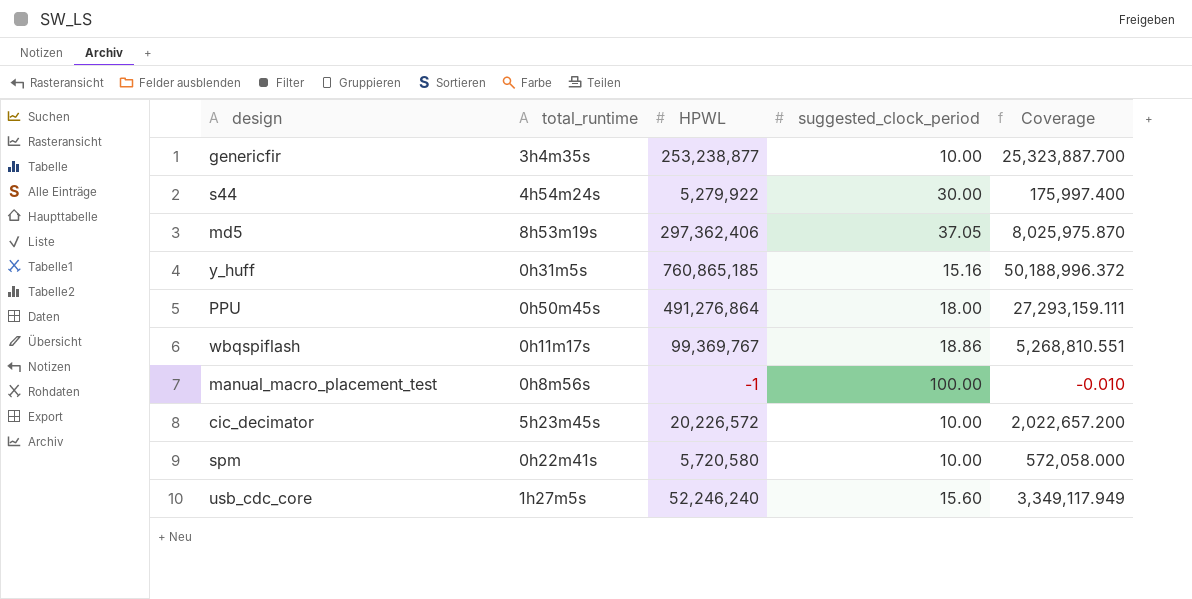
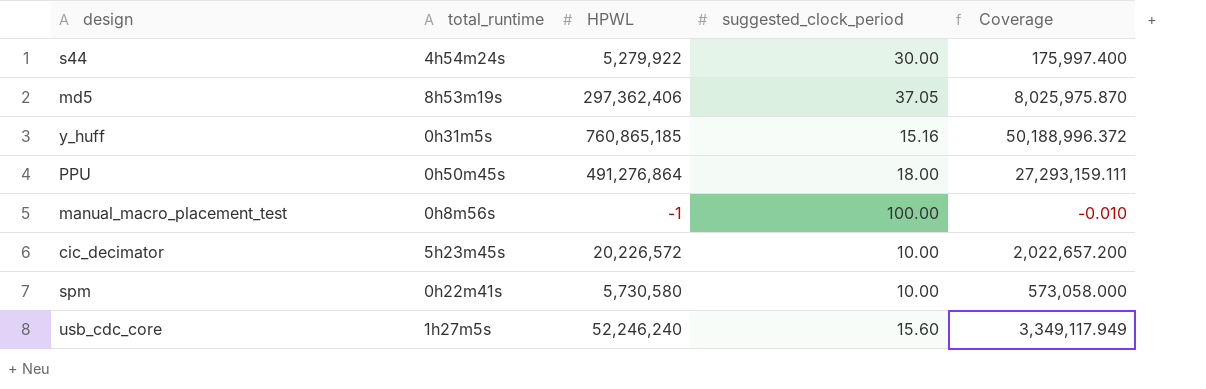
row genericfir: 3h4m35s | 253,238,877 | 10.00 | 25,323,887.700 -> none
row wbqspiflash: 0h11m17s | 99,369,767 | 18.86 | 5,268,810.551 -> none
spm | HPWL: 5,720,580 -> 5,730,580
spm | Coverage: 572,058.000 -> 573,058.000

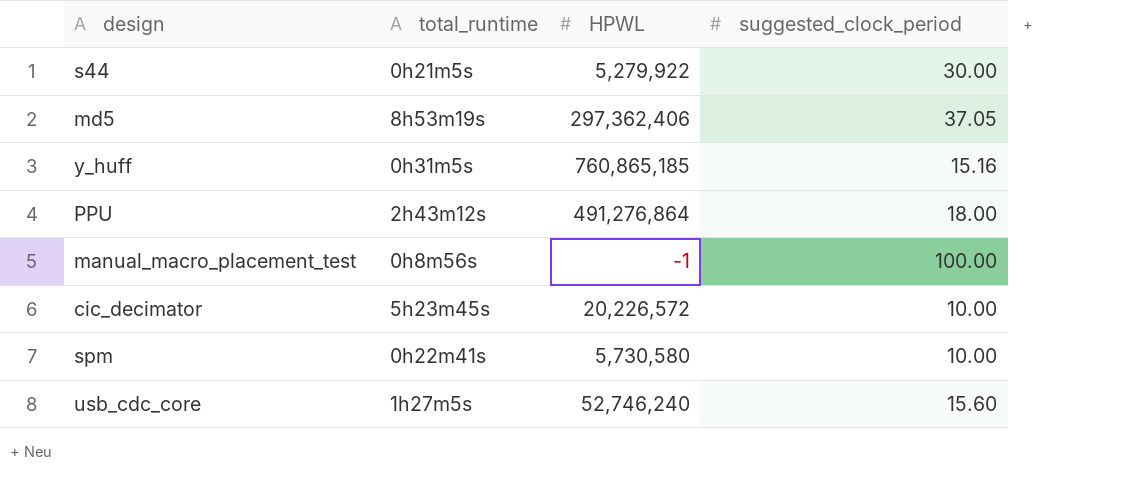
column Coverage | formula: [HPWL] / [suggested_clock_period] -> none
s44 | total_runtime: 4h54m24s -> 0h21m5s
PPU | total_runtime: 0h50m45s -> 2h43m12s
usb_cdc_core | HPWL: 52,246,240 -> 52,746,240

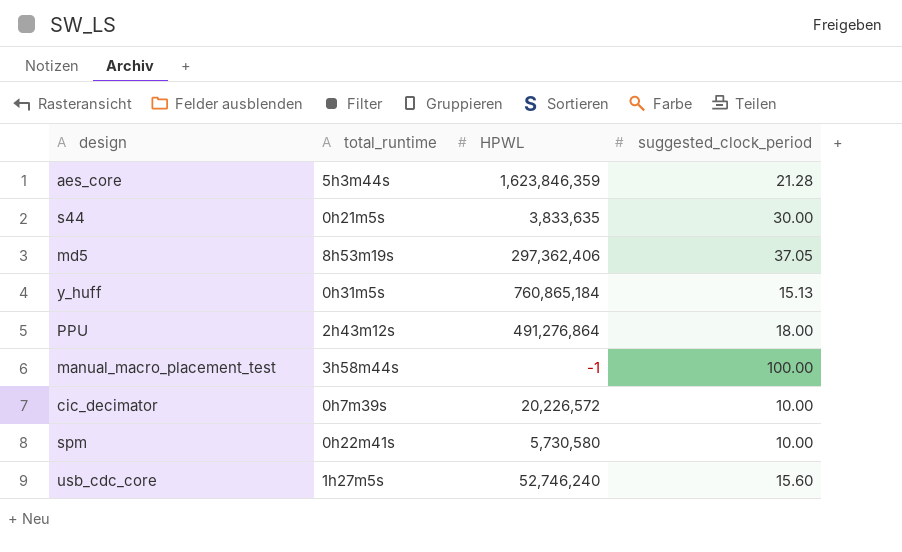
row aes_core: none -> 5h3m44s | 1,623,846,359 | 21.28
s44 | HPWL: 5,279,922 -> 3,833,635
y_huff | HPWL: 760,865,185 -> 760,865,184
y_huff | suggested_clock_period: 15.16 -> 15.13
manual_macro_placement_test | total_runtime: 0h8m56s -> 3h58m44s
cic_decimator | total_runtime: 5h23m45s -> 0h7m39s

